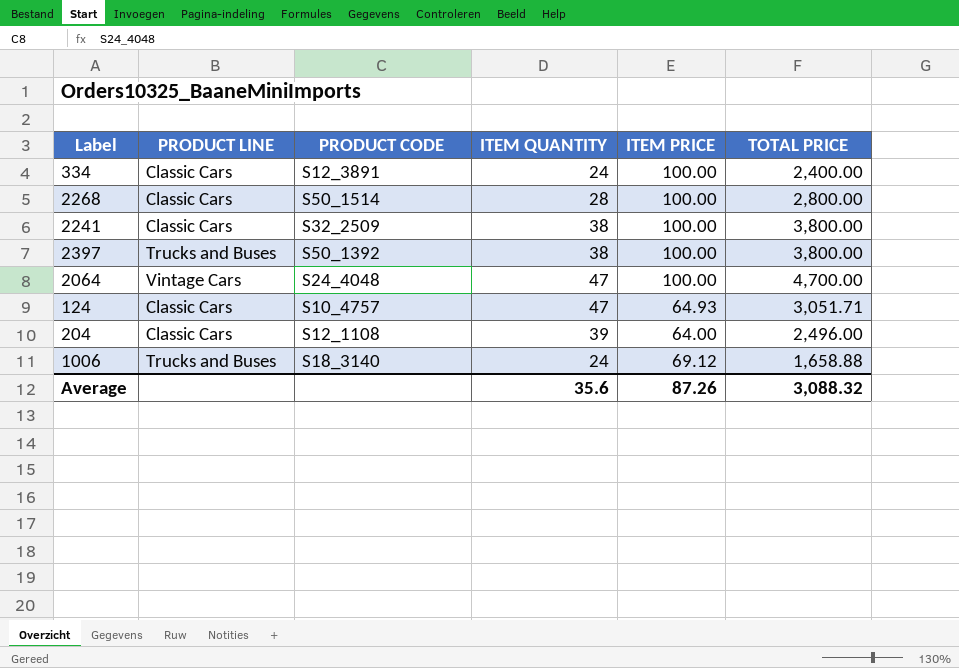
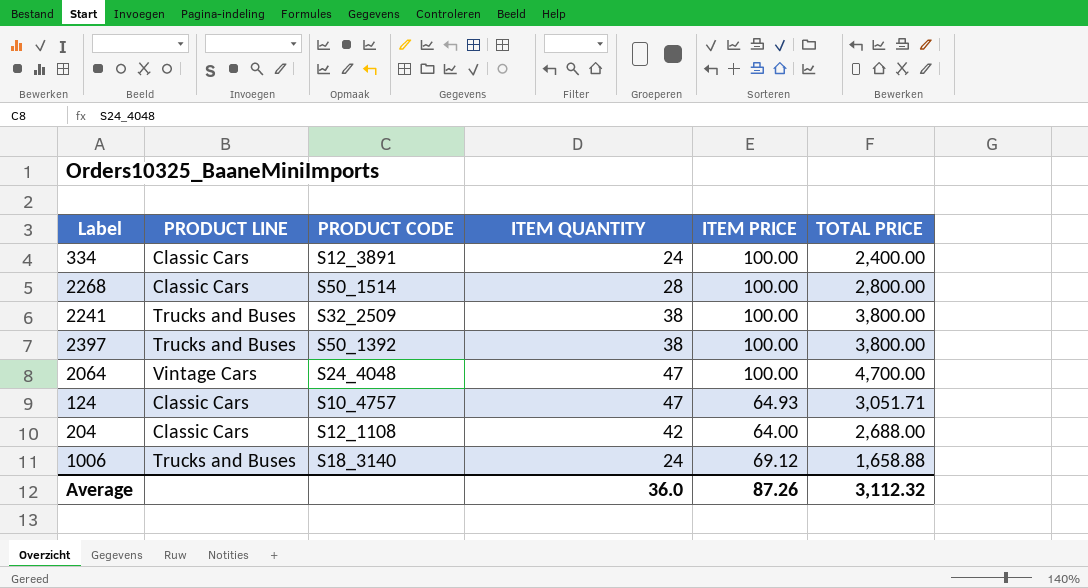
2241 | PRODUCT LINE: Classic Cars -> Trucks and Buses
204 | ITEM QUANTITY: 39 -> 42
204 | TOTAL PRICE: 2,496.00 -> 2,688.00
Average | ITEM QUANTITY: 35.6 -> 36.0
Average | TOTAL PRICE: 3,088.32 -> 3,112.32

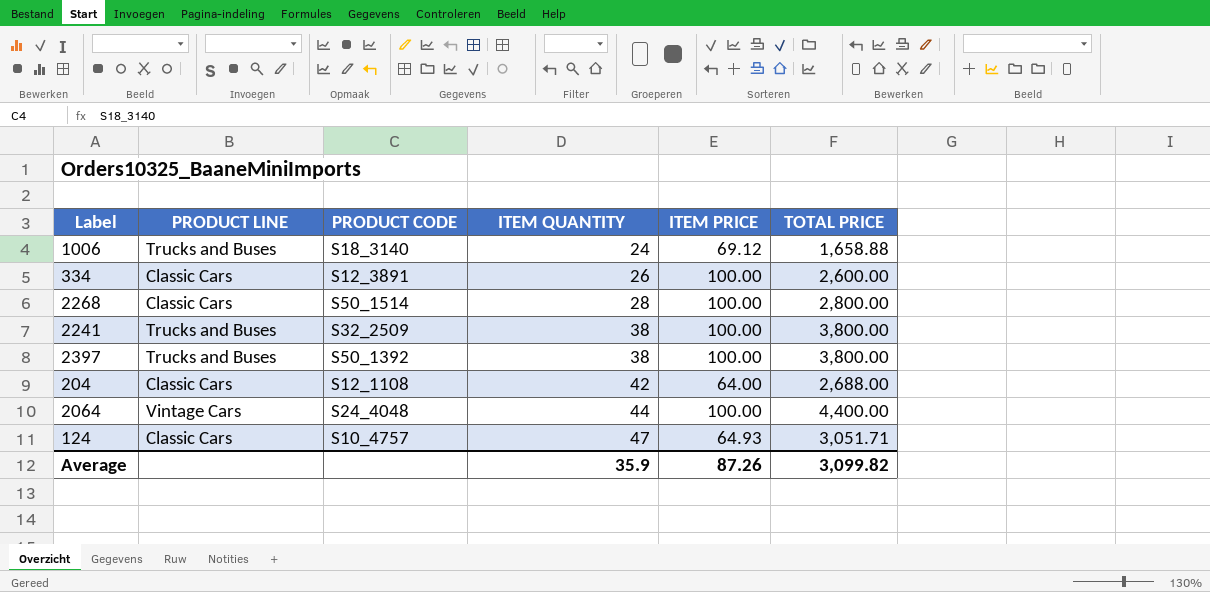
row order: none -> ITEM QUANTITY ascending
334 | ITEM QUANTITY: 24 -> 26
334 | TOTAL PRICE: 2,400.00 -> 2,600.00
2064 | ITEM QUANTITY: 47 -> 44
2064 | TOTAL PRICE: 4,700.00 -> 4,400.00
Average | ITEM QUANTITY: 36.0 -> 35.9
Average | TOTAL PRICE: 3,112.32 -> 3,099.82

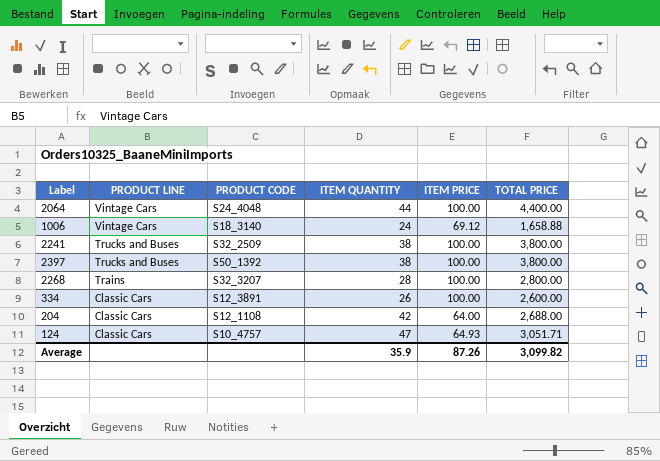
row order: ITEM QUANTITY ascending -> PRODUCT LINE descending
1006 | PRODUCT LINE: Trucks and Buses -> Vintage Cars
2268 | PRODUCT LINE: Classic Cars -> Trains
2268 | PRODUCT CODE: S50_1514 -> S32_3207

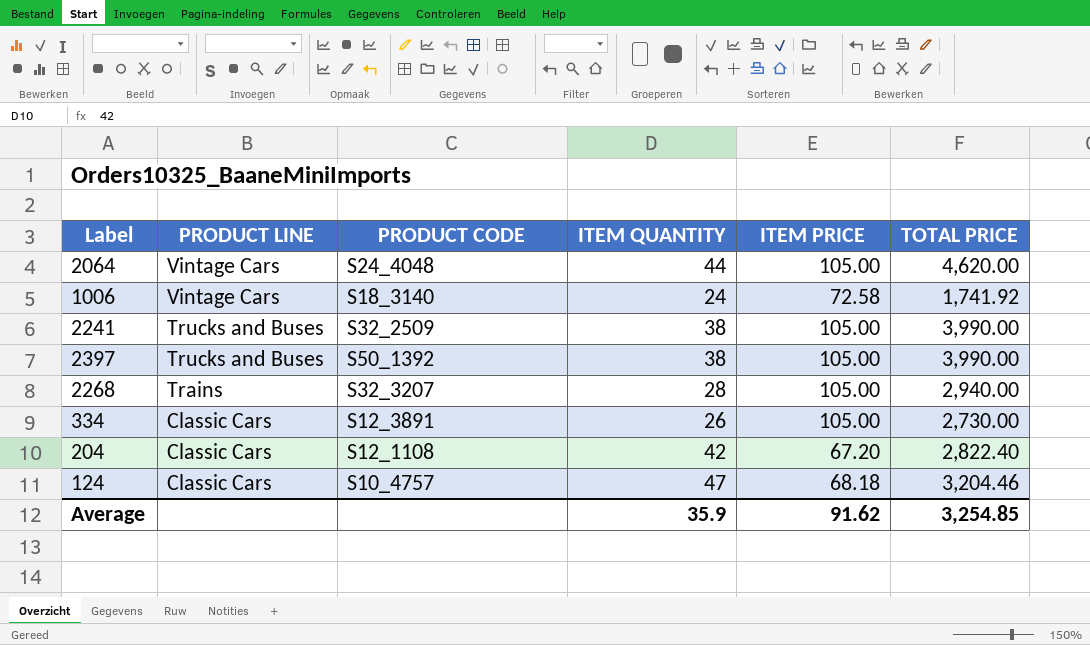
2064 | ITEM PRICE: 100.00 -> 105.00
2064 | TOTAL PRICE: 4,400.00 -> 4,620.00
1006 | ITEM PRICE: 69.12 -> 72.58
1006 | TOTAL PRICE: 1,658.88 -> 1,741.92
2241 | ITEM PRICE: 100.00 -> 105.00
2241 | TOTAL PRICE: 3,800.00 -> 3,990.00
2397 | ITEM PRICE: 100.00 -> 105.00
2397 | TOTAL PRICE: 3,800.00 -> 3,990.00
2268 | ITEM PRICE: 100.00 -> 105.00
2268 | TOTAL PRICE: 2,800.00 -> 2,940.00
334 | ITEM PRICE: 100.00 -> 105.00
334 | TOTAL PRICE: 2,600.00 -> 2,730.00
204 | ITEM PRICE: 64.00 -> 67.20
204 | TOTAL PRICE: 2,688.00 -> 2,822.40
124 | ITEM PRICE: 64.93 -> 68.18
124 | TOTAL PRICE: 3,051.71 -> 3,204.46
Average | ITEM PRICE: 87.26 -> 91.62
Average | TOTAL PRICE: 3,099.82 -> 3,254.85

